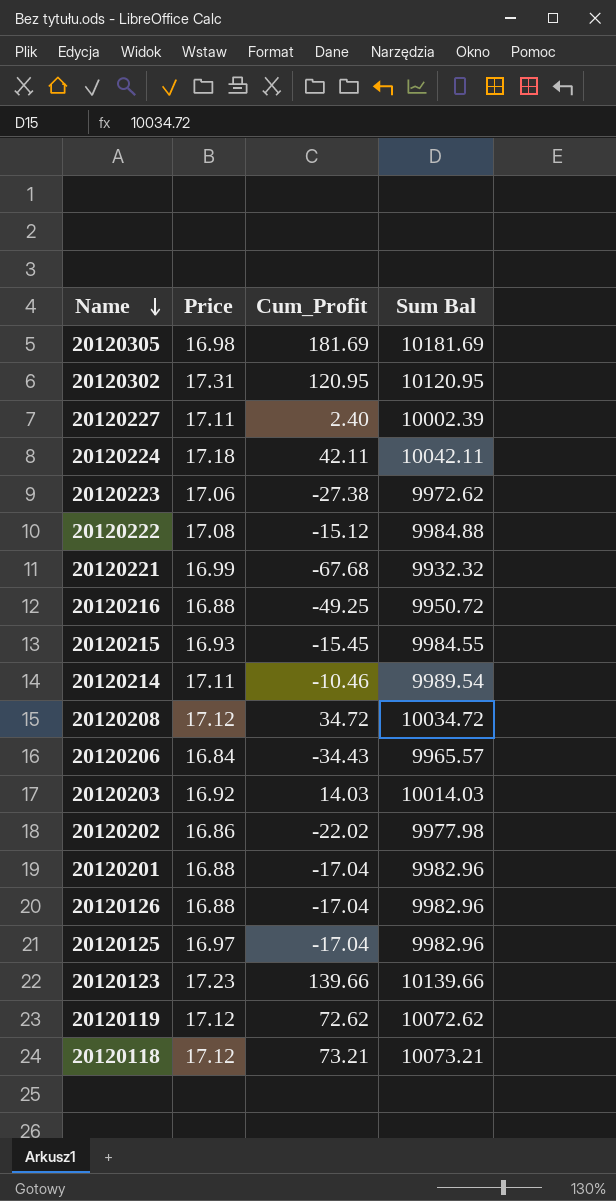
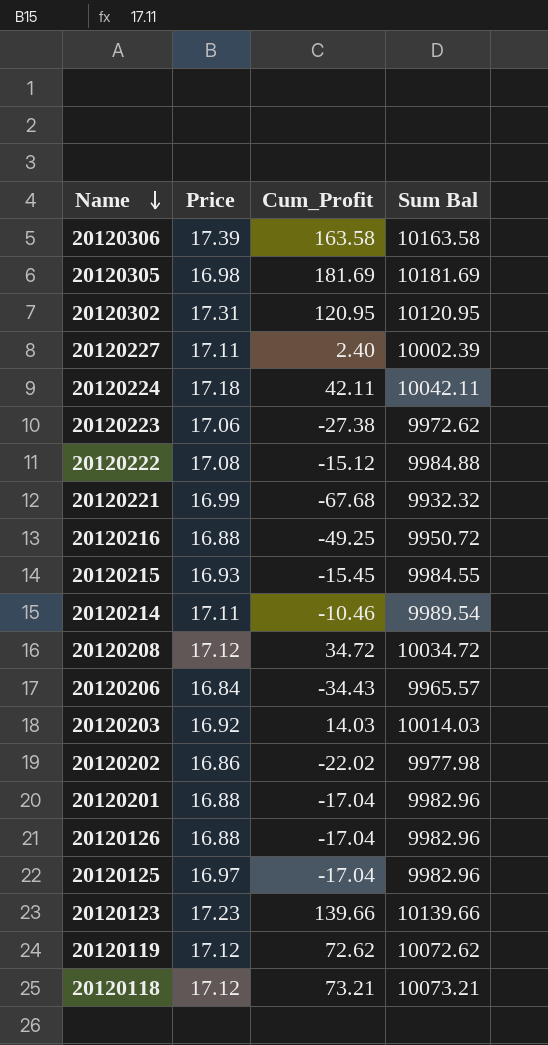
row 20120306: none -> 17.39 | 163.58 | 10163.58

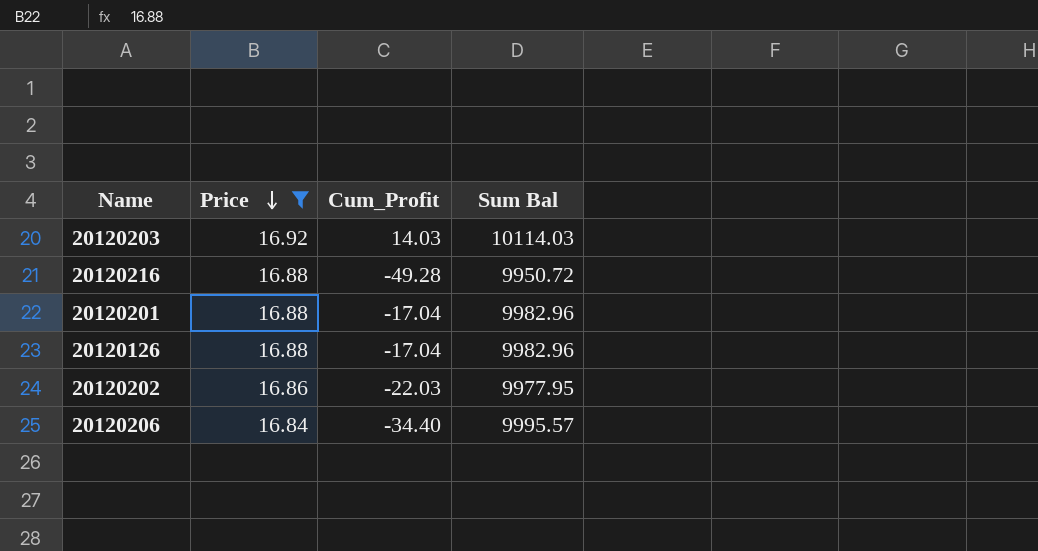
filter: none -> Price <= 16.92
row order: Name descending -> Price descending
20120203 | Sum Bal: 10014.03 -> 10114.03
20120216 | Cum_Profit: -49.25 -> -49.28
20120202 | Cum_Profit: -22.02 -> -22.03
20120202 | Sum Bal: 9977.98 -> 9977.95
20120206 | Cum_Profit: -34.43 -> -34.40
20120206 | Sum Bal: 9965.57 -> 9995.57

